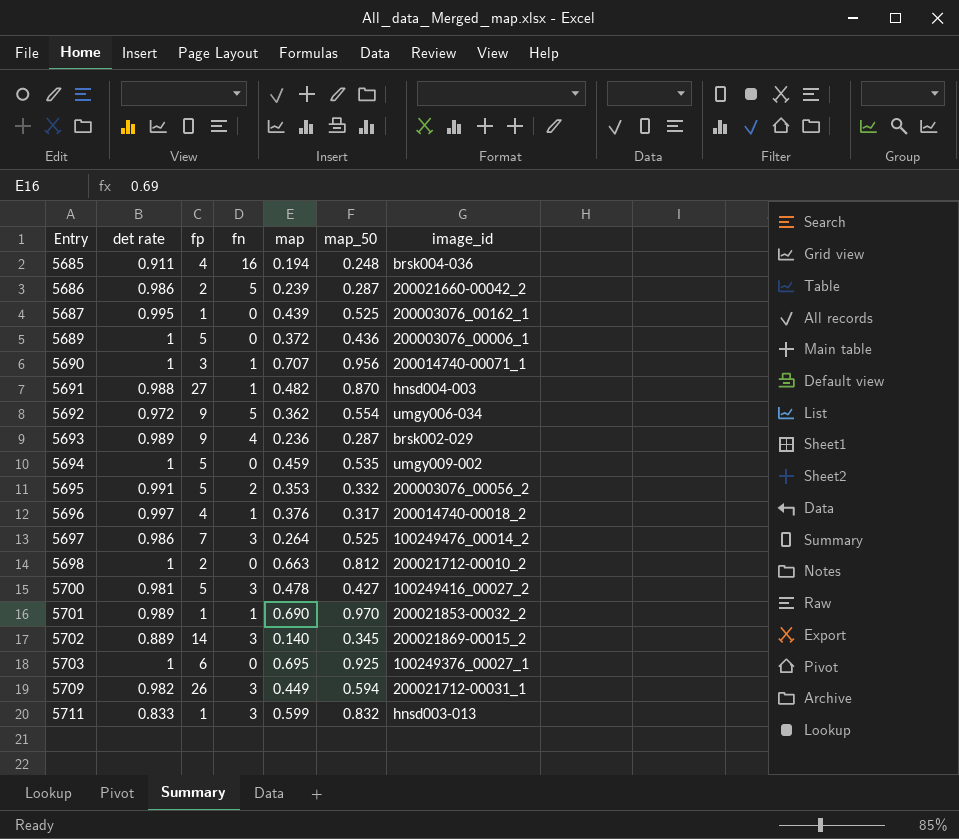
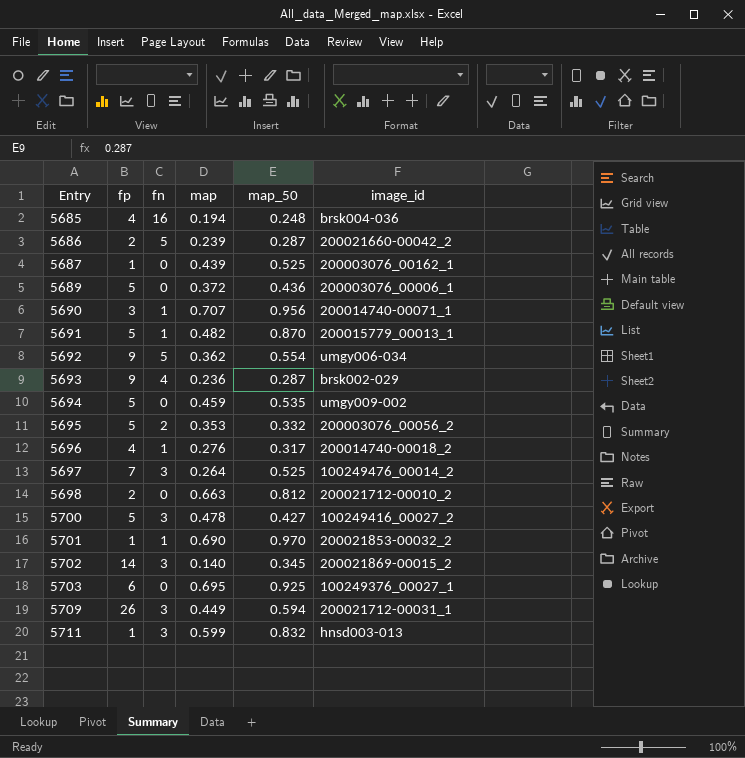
column det rate | position: 2 -> none
5691 | fp: 27 -> 5
5691 | image_id: hnsd004-003 -> 200015779_00013_1
5696 | map: 0.376 -> 0.276

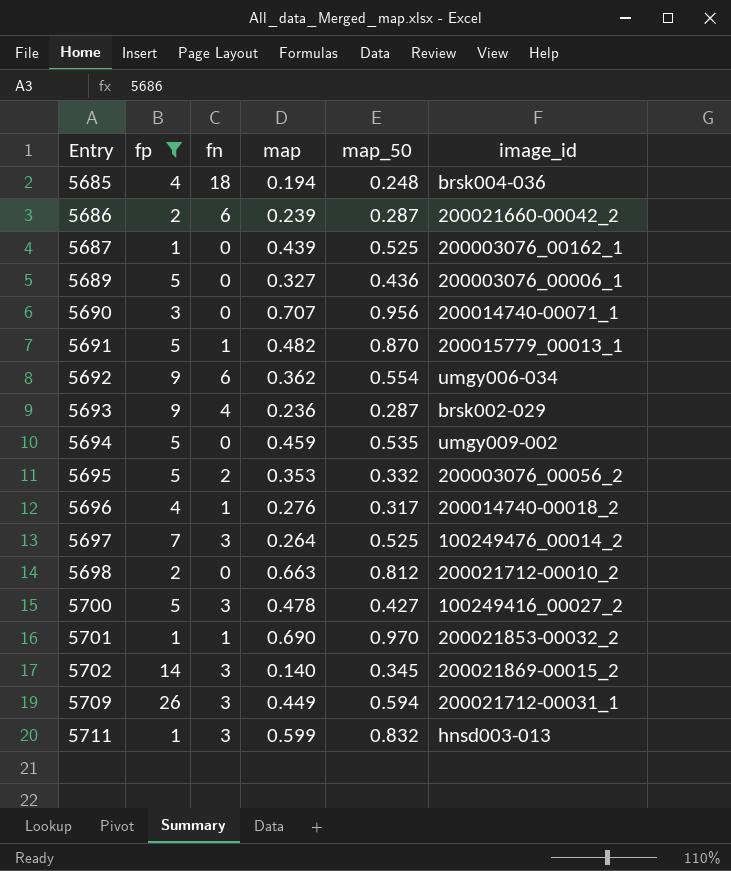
filter: none -> fp != 6
5685 | fn: 16 -> 18
5686 | fn: 5 -> 6
5689 | map: 0.372 -> 0.327
5690 | fn: 1 -> 0
5692 | fn: 5 -> 6

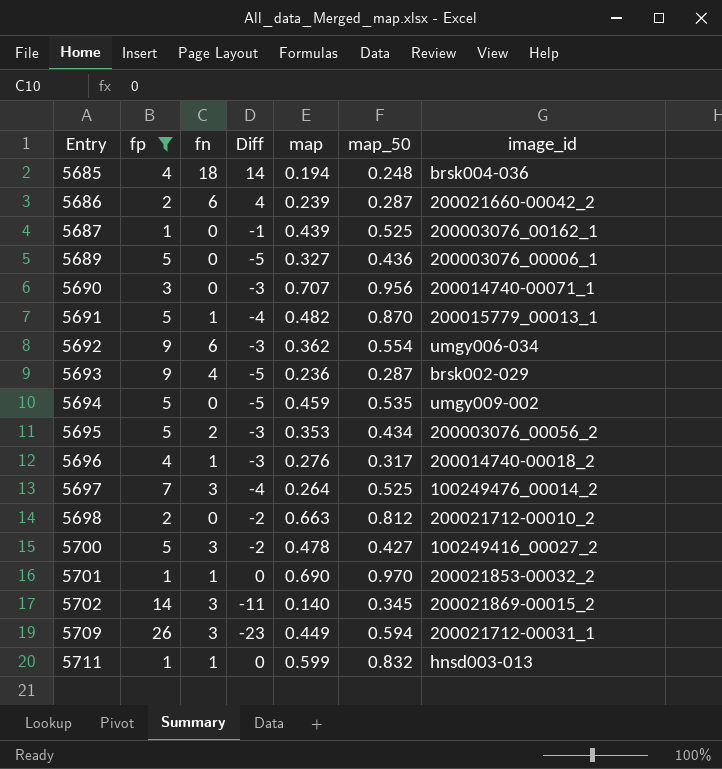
column Diff | formula: none -> [fn] - [fp]
5695 | map_50: 0.332 -> 0.434
5711 | fn: 3 -> 1

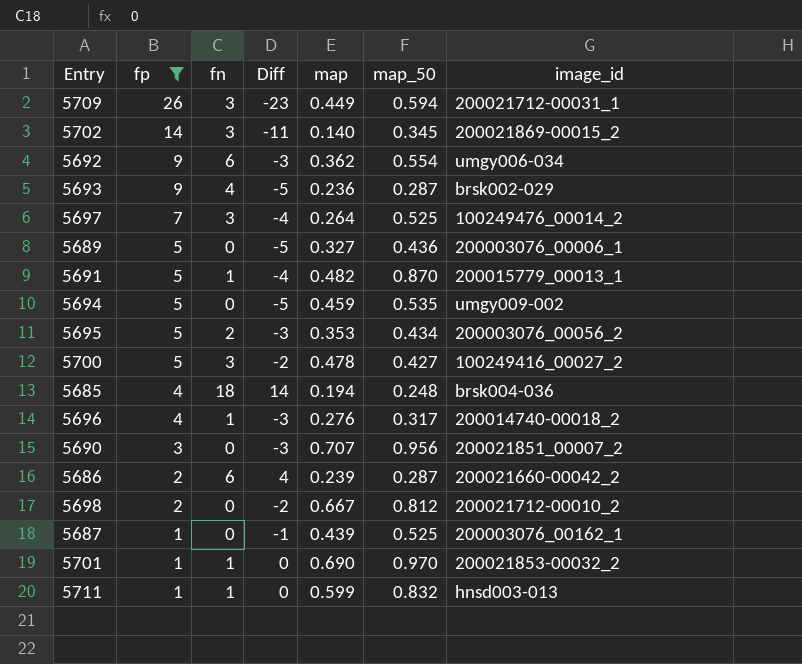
row order: Entry ascending -> fp descending
5690 | image_id: 200014740-00071_1 -> 200021851_00007_2
5698 | map: 0.663 -> 0.667

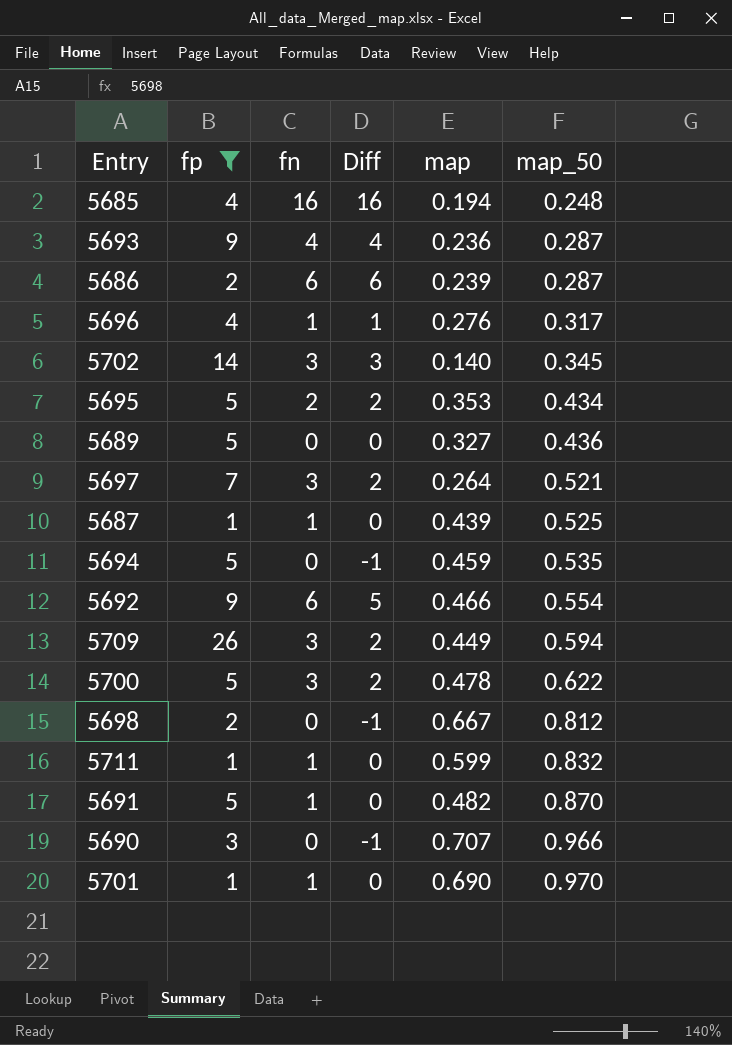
row order: fp descending -> map_50 ascending
column image_id | position: 7 -> none
column Diff | formula: [fn] - [fp] -> [fn] - [map_50]
5685 | fn: 18 -> 16
5697 | map_50: 0.525 -> 0.521
5687 | fn: 0 -> 1
5692 | map: 0.362 -> 0.466
5700 | map_50: 0.427 -> 0.622
5690 | map_50: 0.956 -> 0.966

